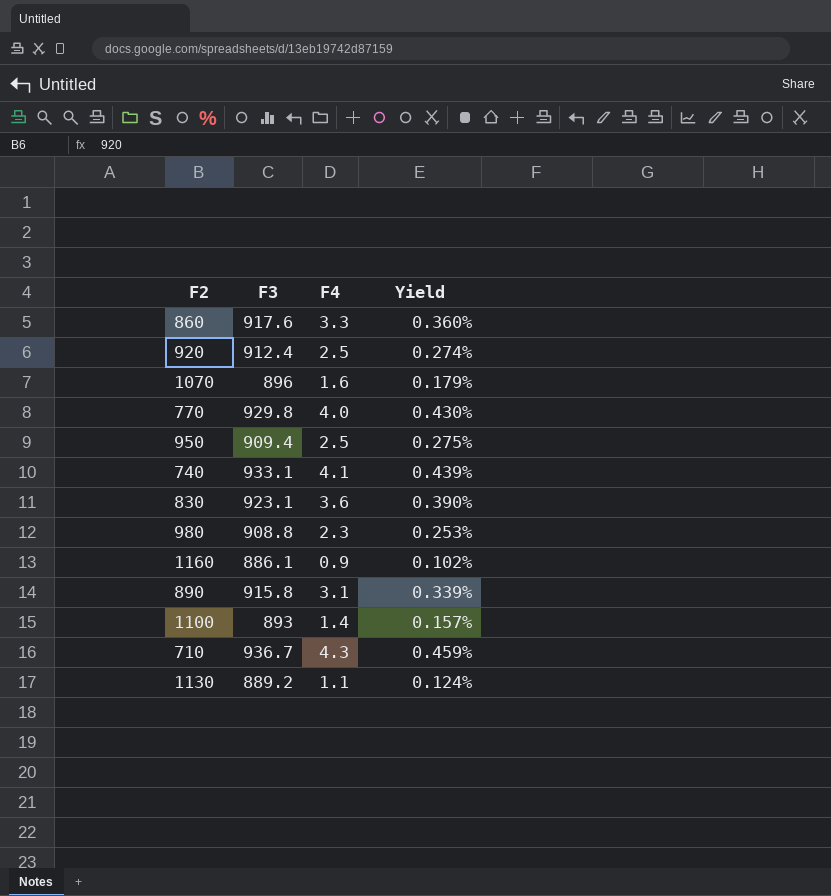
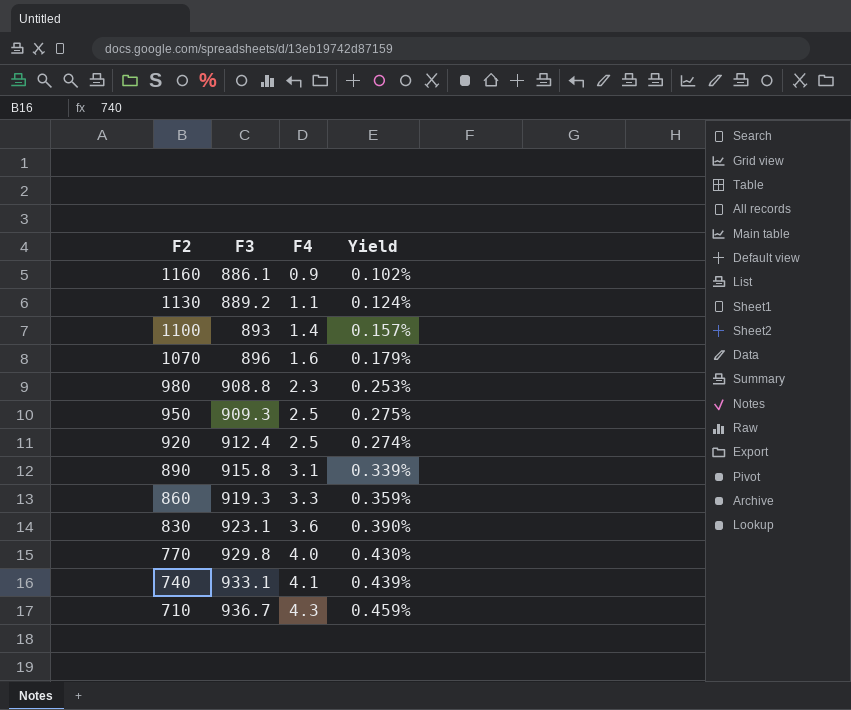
row order: none -> F2 descending
950 | F3: 909.4 -> 909.3
860 | F3: 917.6 -> 919.3
860 | Yield: 0.360% -> 0.359%

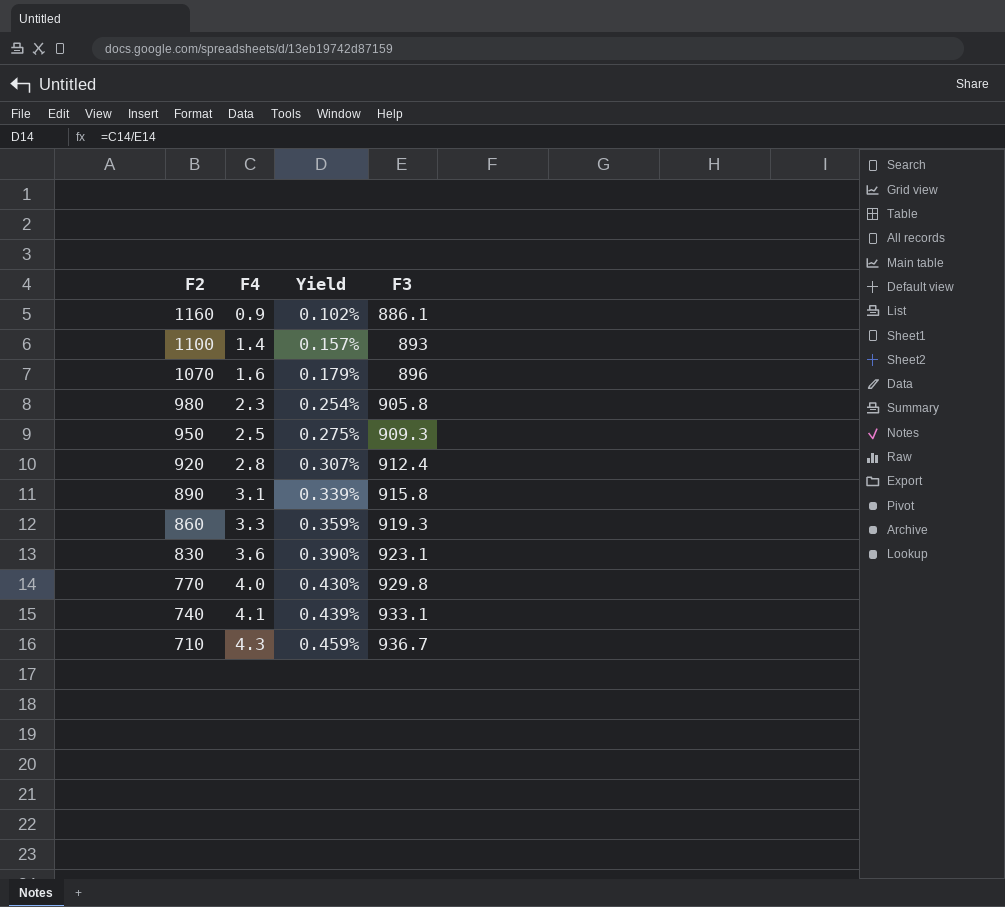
column F3 | position: 2 -> 4
row 1130: 889.2 | 1.1 | 0.124% -> none
980 | Yield: 0.253% -> 0.254%
980 | F3: 908.8 -> 905.8
920 | F4: 2.5 -> 2.8
920 | Yield: 0.274% -> 0.307%

